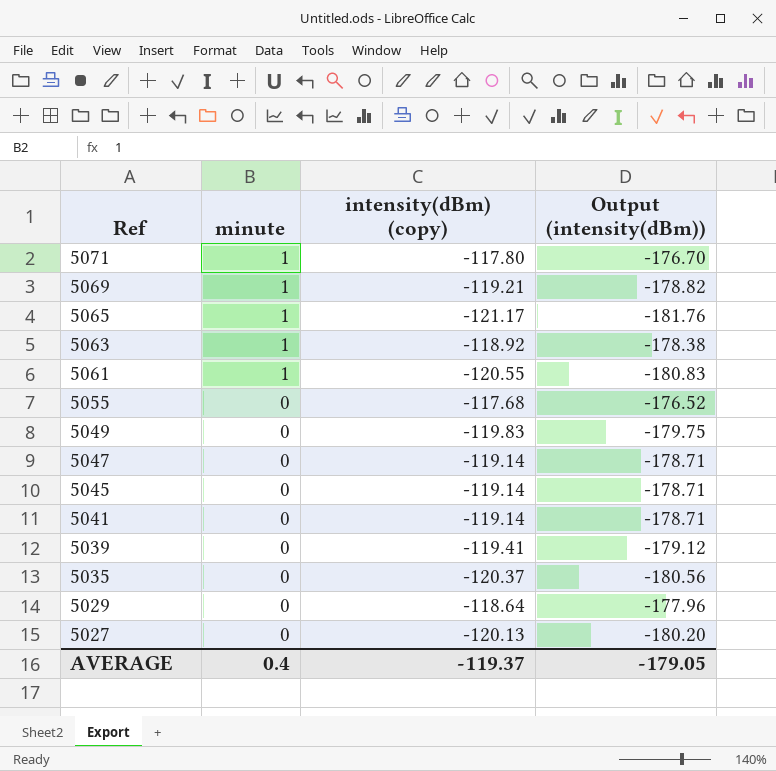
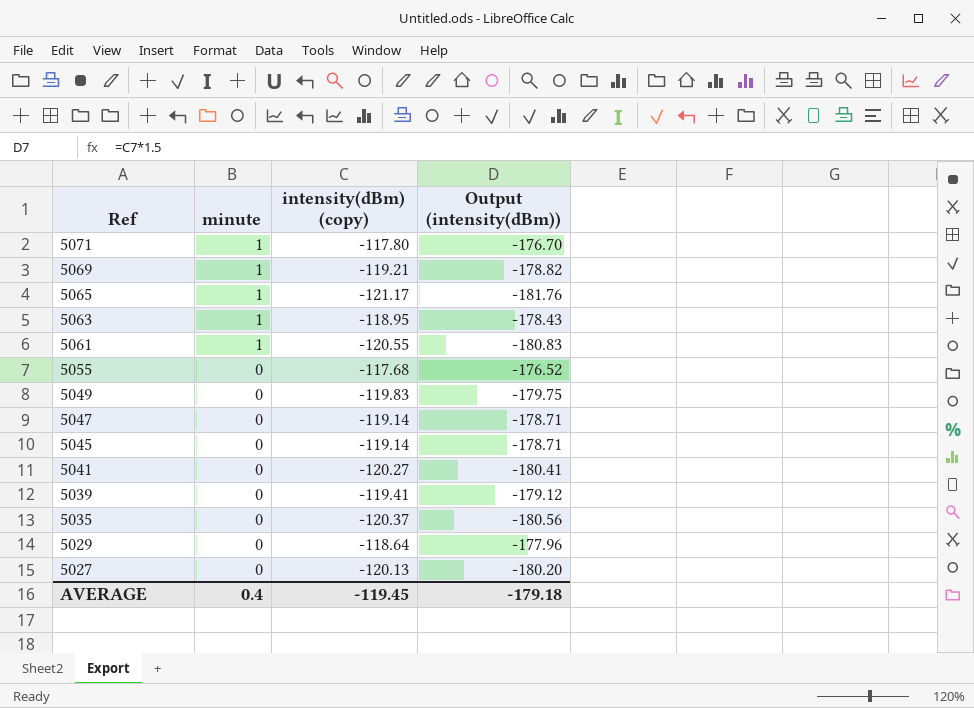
5063 | intensity(dBm) (copy): -118.92 -> -118.95
5063 | Output (intensity(dBm)): -178.38 -> -178.43
5041 | intensity(dBm) (copy): -119.14 -> -120.27
5041 | Output (intensity(dBm)): -178.71 -> -180.41
AVERAGE | intensity(dBm) (copy): -119.37 -> -119.45
AVERAGE | Output (intensity(dBm)): -179.05 -> -179.18

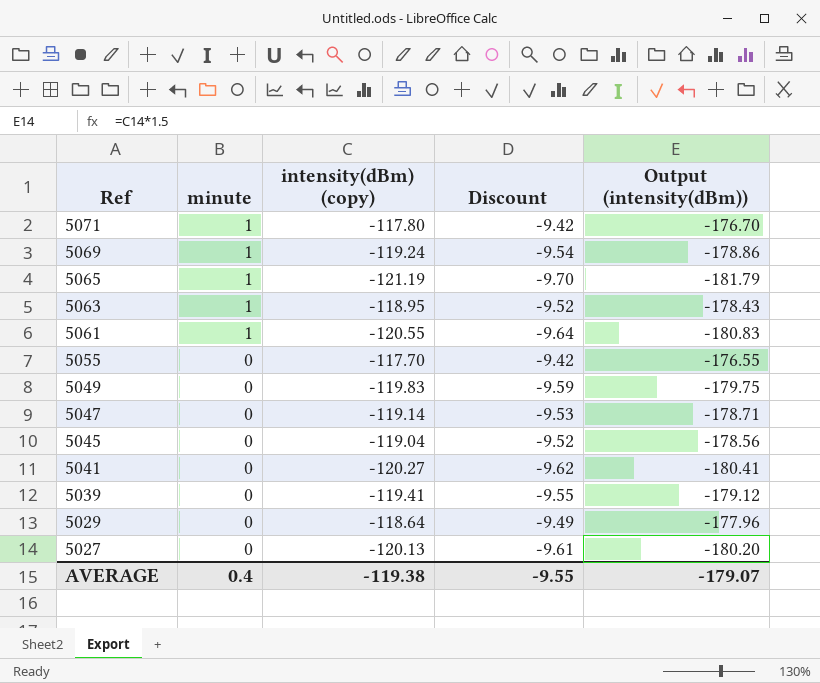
column Discount | formula: none -> [intensity(dBm) (copy)] * 0.08
row 5035: 0 | -120.37 | -180.56 -> none
5069 | intensity(dBm) (copy): -119.21 -> -119.24
5069 | Output (intensity(dBm)): -178.82 -> -178.86
5065 | intensity(dBm) (copy): -121.17 -> -121.19
5065 | Output (intensity(dBm)): -181.76 -> -181.79
5055 | intensity(dBm) (copy): -117.68 -> -117.70
5055 | Output (intensity(dBm)): -176.52 -> -176.55
5045 | intensity(dBm) (copy): -119.14 -> -119.04
5045 | Output (intensity(dBm)): -178.71 -> -178.56
AVERAGE | intensity(dBm) (copy): -119.45 -> -119.38
AVERAGE | Output (intensity(dBm)): -179.18 -> -179.07

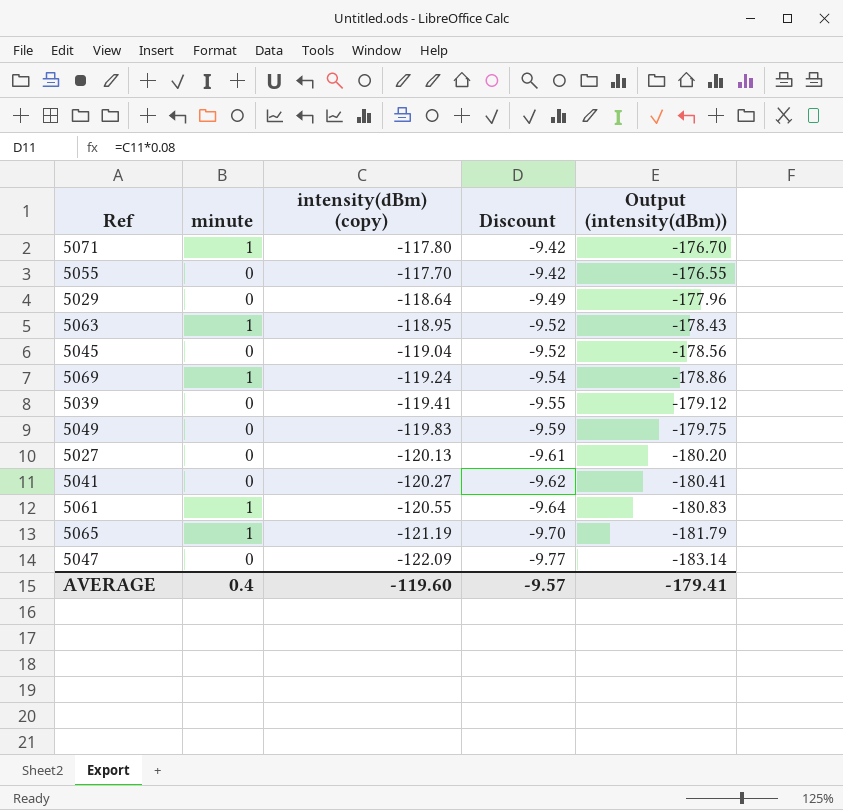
row order: Ref descending -> Discount descending
5047 | intensity(dBm) (copy): -119.14 -> -122.09
5047 | Discount: -9.53 -> -9.77
5047 | Output (intensity(dBm)): -178.71 -> -183.14
AVERAGE | intensity(dBm) (copy): -119.38 -> -119.60
AVERAGE | Discount: -9.55 -> -9.57
AVERAGE | Output (intensity(dBm)): -179.07 -> -179.41

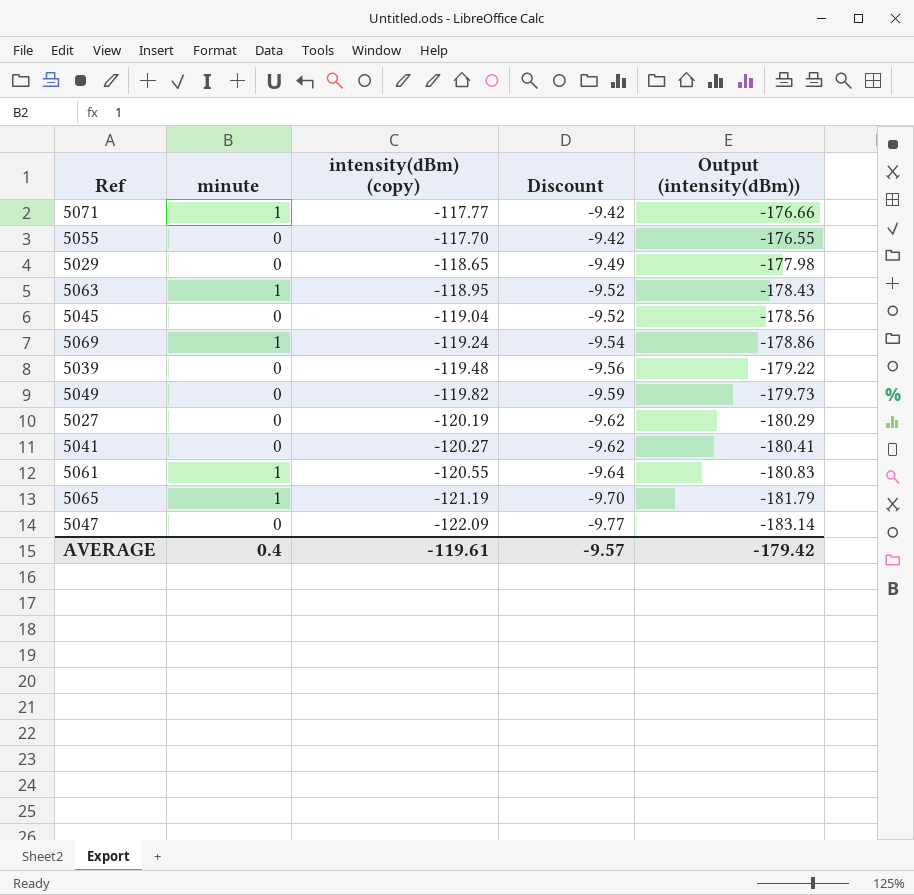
5071 | intensity(dBm) (copy): -117.80 -> -117.77
5071 | Output (intensity(dBm)): -176.70 -> -176.66
5029 | intensity(dBm) (copy): -118.64 -> -118.65
5029 | Output (intensity(dBm)): -177.96 -> -177.98
5039 | intensity(dBm) (copy): -119.41 -> -119.48
5039 | Discount: -9.55 -> -9.56
5039 | Output (intensity(dBm)): -179.12 -> -179.22
5049 | intensity(dBm) (copy): -119.83 -> -119.82
5049 | Output (intensity(dBm)): -179.75 -> -179.73
5027 | intensity(dBm) (copy): -120.13 -> -120.19
5027 | Discount: -9.61 -> -9.62
5027 | Output (intensity(dBm)): -180.20 -> -180.29
AVERAGE | intensity(dBm) (copy): -119.60 -> -119.61
AVERAGE | Output (intensity(dBm)): -179.41 -> -179.42

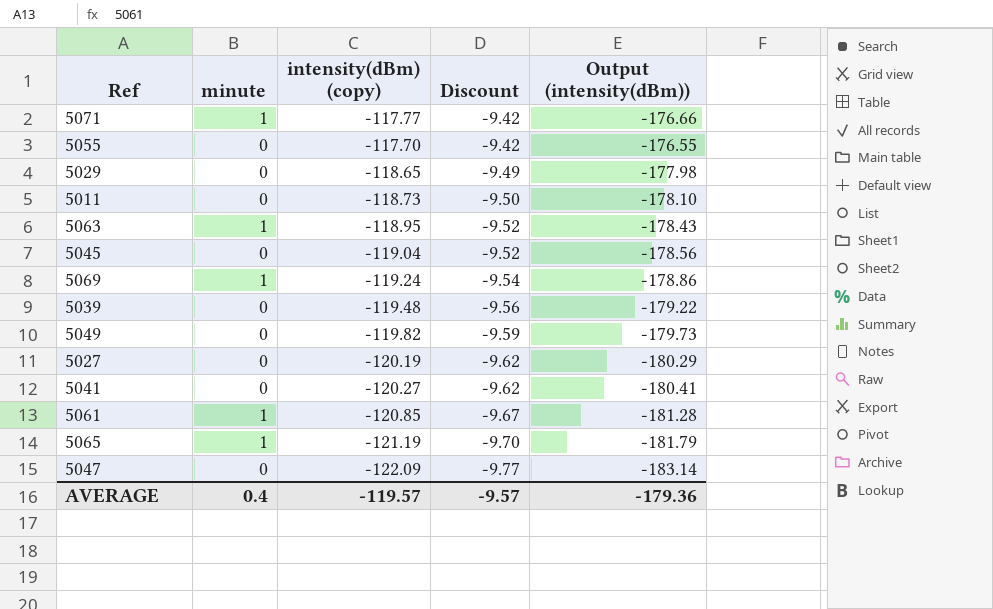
row 5011: none -> 0 | -118.73 | -9.50 | -178.10
5061 | intensity(dBm) (copy): -120.55 -> -120.85
5061 | Discount: -9.64 -> -9.67
5061 | Output (intensity(dBm)): -180.83 -> -181.28
AVERAGE | intensity(dBm) (copy): -119.61 -> -119.57
AVERAGE | Output (intensity(dBm)): -179.42 -> -179.36

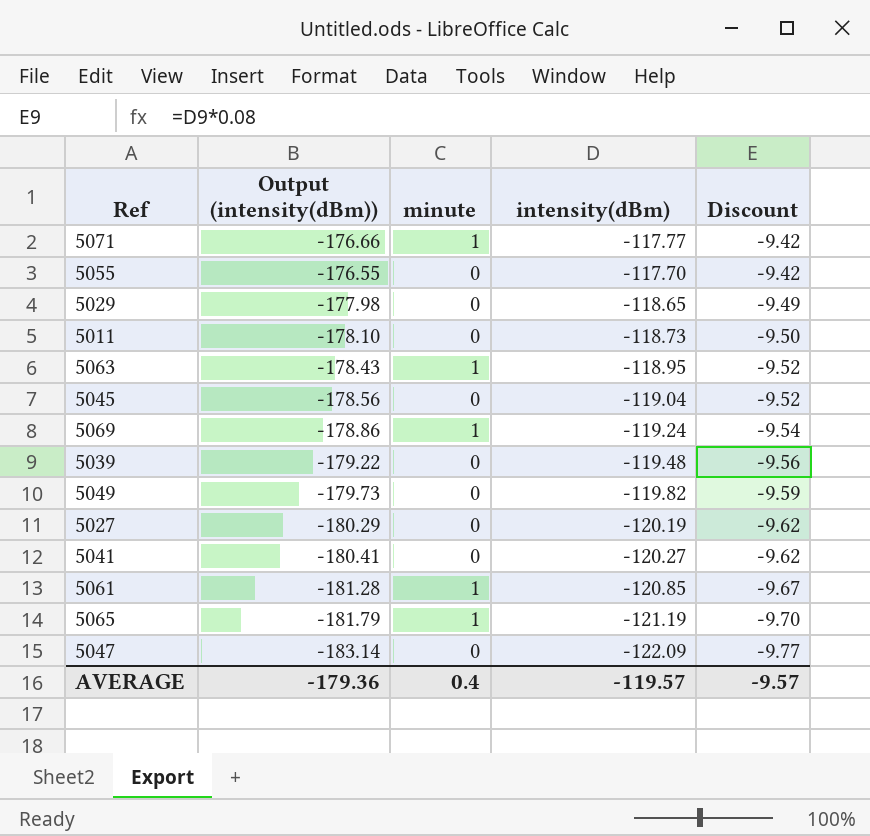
column Output (intensity(dBm)) | position: 5 -> 2
column name: intensity(dBm) (copy) -> intensity(dBm)

